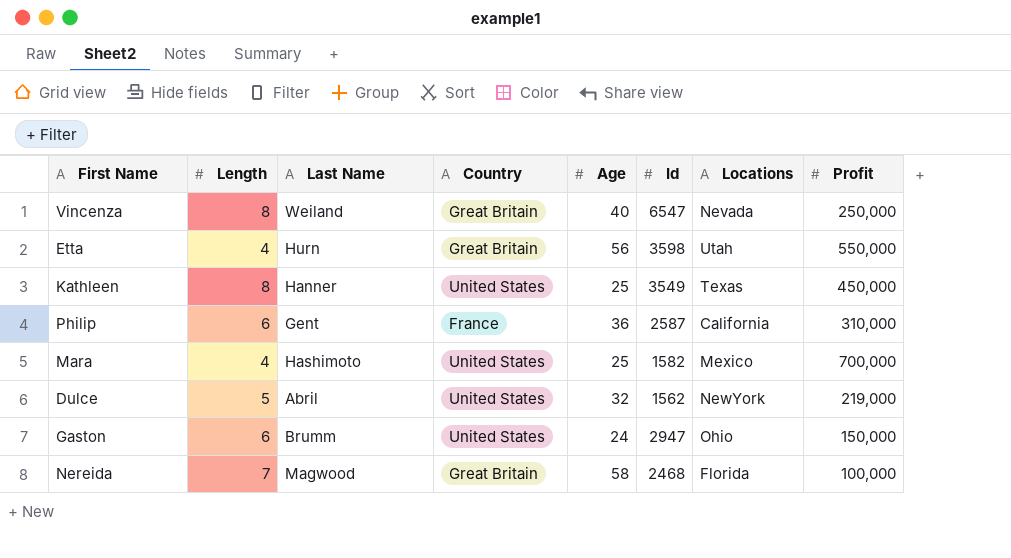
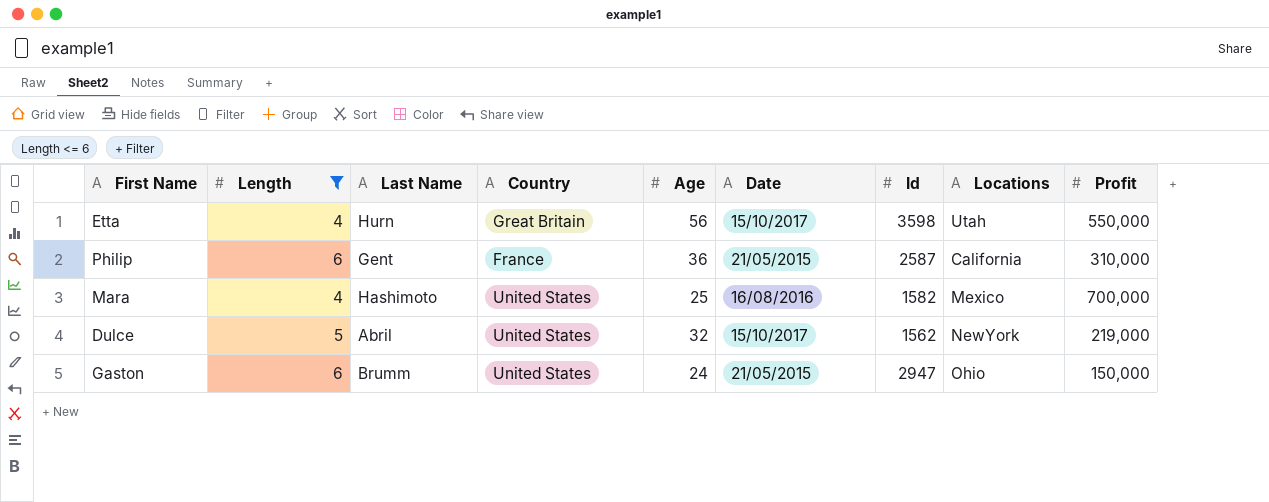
filter: none -> Length <= 6
column Date | position: none -> 6

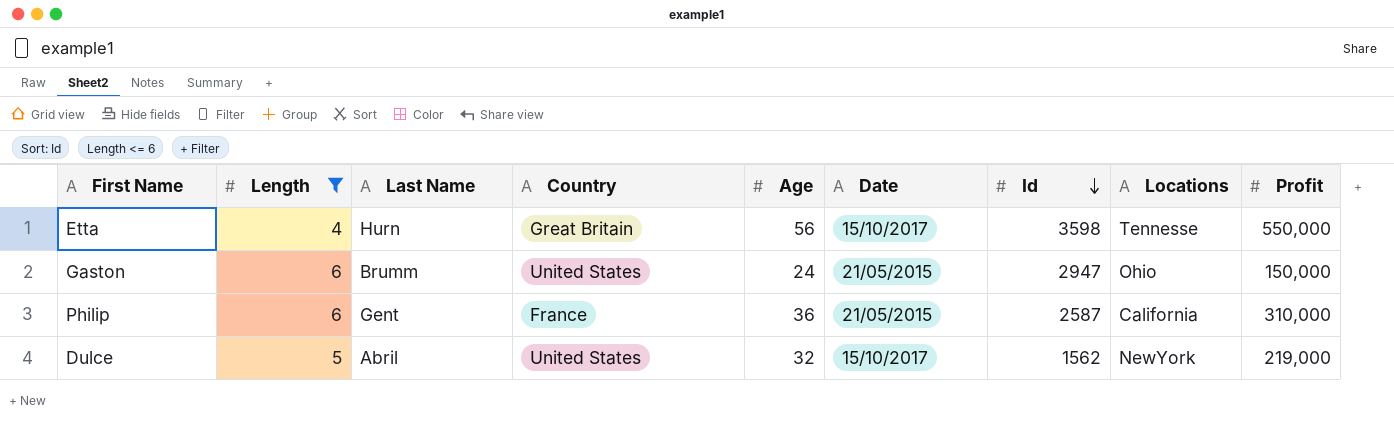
row order: none -> Id descending
row Mara: 4 | Hashimoto | United States | 25 | 16/08/2016 | 1582 | Mexico | 700,000 -> none
Etta | Locations: Utah -> Tennesse

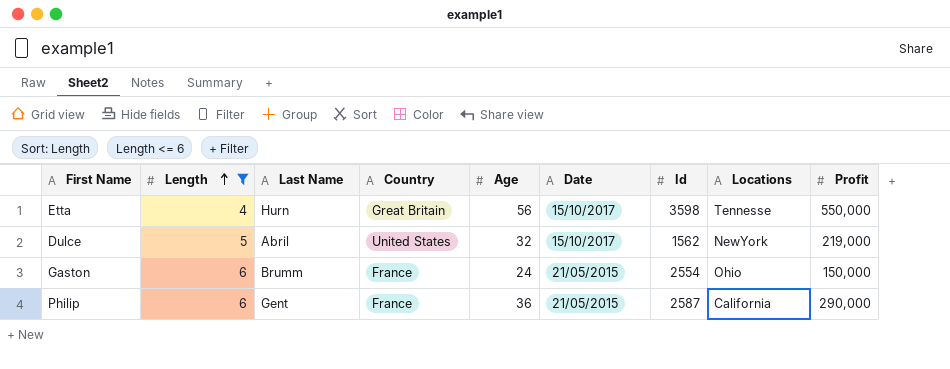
row order: Id descending -> Length ascending
Gaston | Country: United States -> France
Gaston | Id: 2947 -> 2554
Philip | Profit: 310,000 -> 290,000

